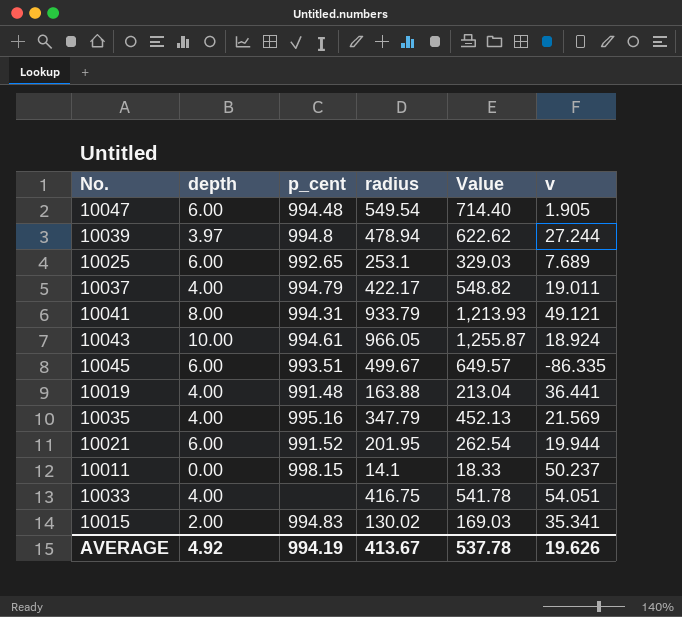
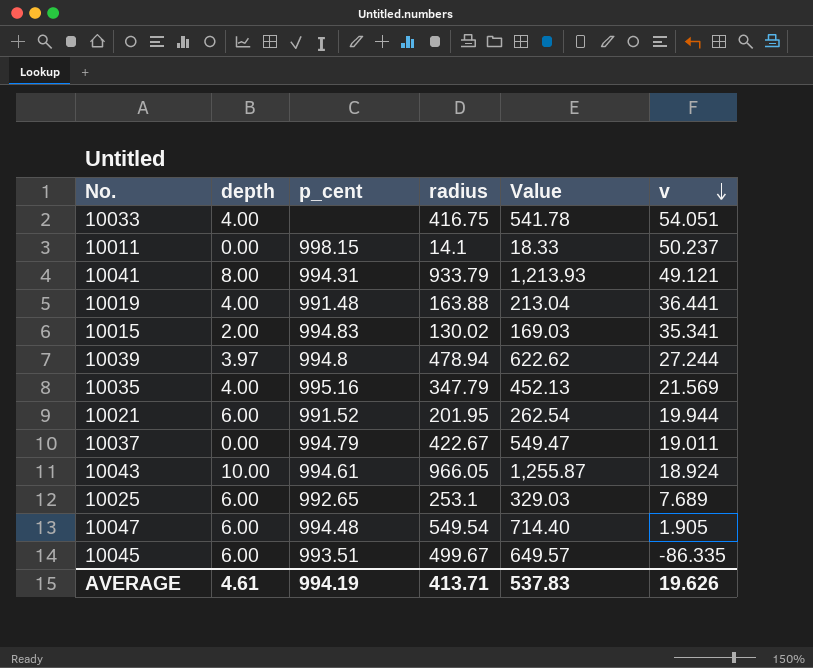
row order: none -> v descending
10037 | depth: 4.00 -> 0.00
10037 | radius: 422.17 -> 422.67
10037 | Value: 548.82 -> 549.47
AVERAGE | depth: 4.92 -> 4.61
AVERAGE | radius: 413.67 -> 413.71
AVERAGE | Value: 537.78 -> 537.83

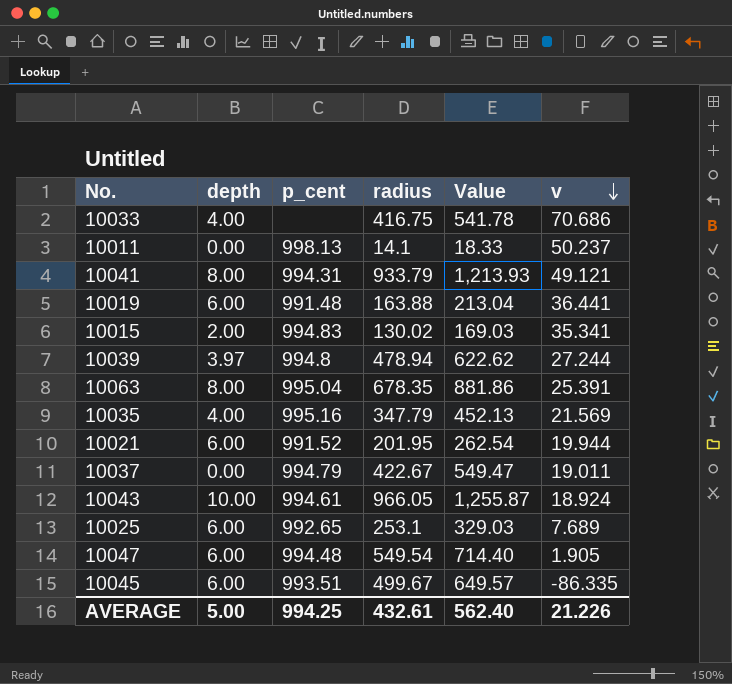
10033 | v: 54.051 -> 70.686
10011 | p_cent: 998.15 -> 998.13
10019 | depth: 4.00 -> 6.00
row 10063: none -> 8.00 | 995.04 | 678.35 | 881.86 | 25.391
AVERAGE | depth: 4.61 -> 5.00
AVERAGE | p_cent: 994.19 -> 994.25
AVERAGE | radius: 413.71 -> 432.61
AVERAGE | Value: 537.83 -> 562.40
AVERAGE | v: 19.626 -> 21.226

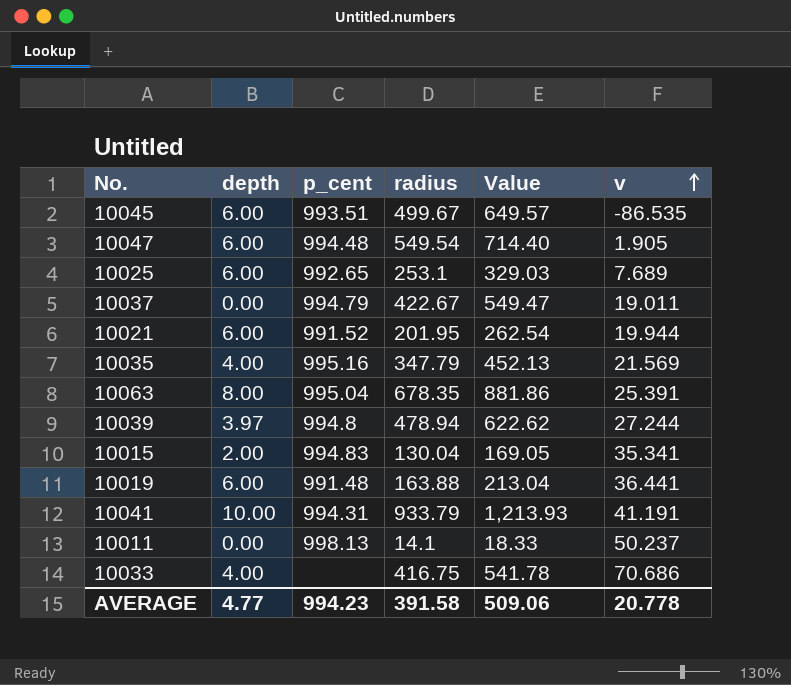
row order: v descending -> v ascending
row 10043: 10.00 | 994.61 | 966.05 | 1,255.87 | 18.924 -> none
10045 | v: -86.335 -> -86.535
10015 | radius: 130.02 -> 130.04
10015 | Value: 169.03 -> 169.05
10041 | depth: 8.00 -> 10.00
10041 | v: 49.121 -> 41.191
AVERAGE | depth: 5.00 -> 4.77
AVERAGE | p_cent: 994.25 -> 994.23
AVERAGE | radius: 432.61 -> 391.58
AVERAGE | Value: 562.40 -> 509.06
AVERAGE | v: 21.226 -> 20.778

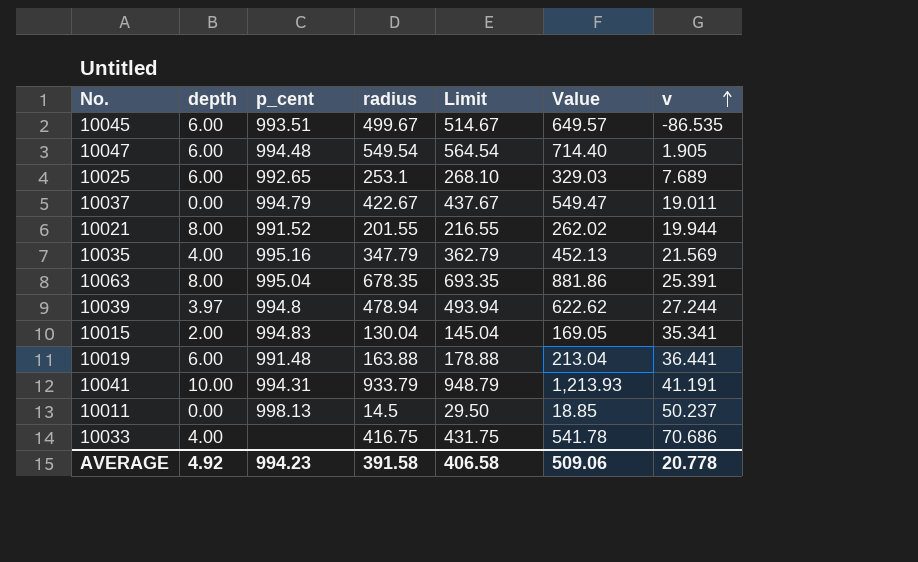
column Limit | formula: none -> [radius] + 15
10021 | depth: 6.00 -> 8.00
10021 | radius: 201.95 -> 201.55
10021 | Value: 262.54 -> 262.02
10011 | radius: 14.1 -> 14.5
10011 | Value: 18.33 -> 18.85
AVERAGE | depth: 4.77 -> 4.92

